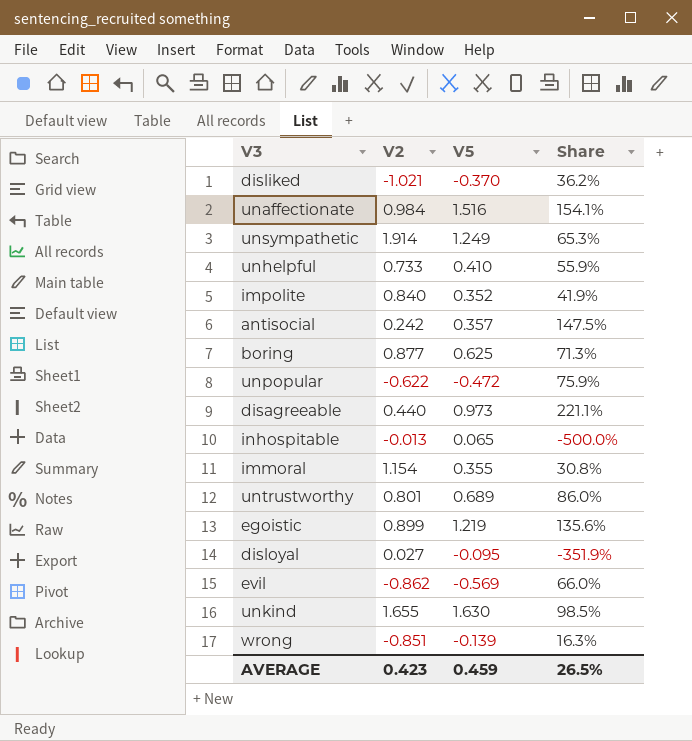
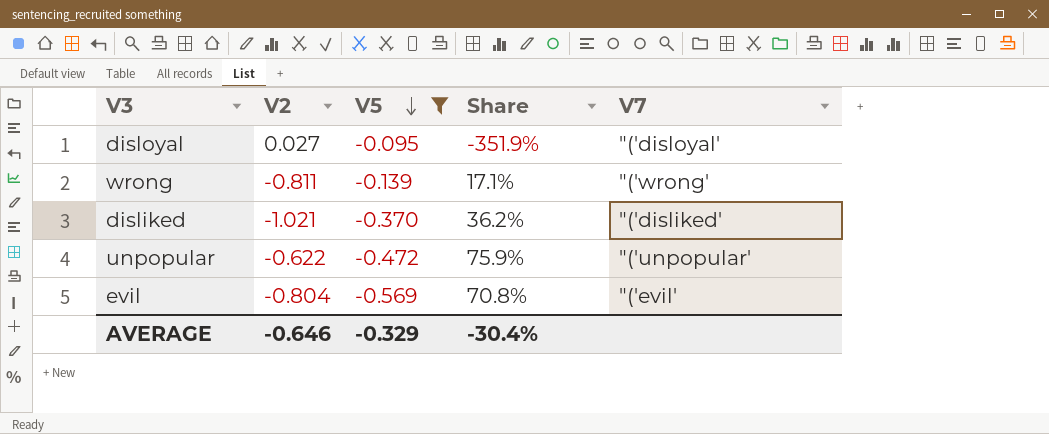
filter: none -> V5 <= -0.095
row order: none -> V5 descending
column V7 | position: none -> 5
wrong | V2: -0.851 -> -0.811
wrong | Share: 16.3% -> 17.1%
evil | V2: -0.862 -> -0.804
evil | Share: 66.0% -> 70.8%
AVERAGE | V2: 0.423 -> -0.646
AVERAGE | V5: 0.459 -> -0.329
AVERAGE | Share: 26.5% -> -30.4%

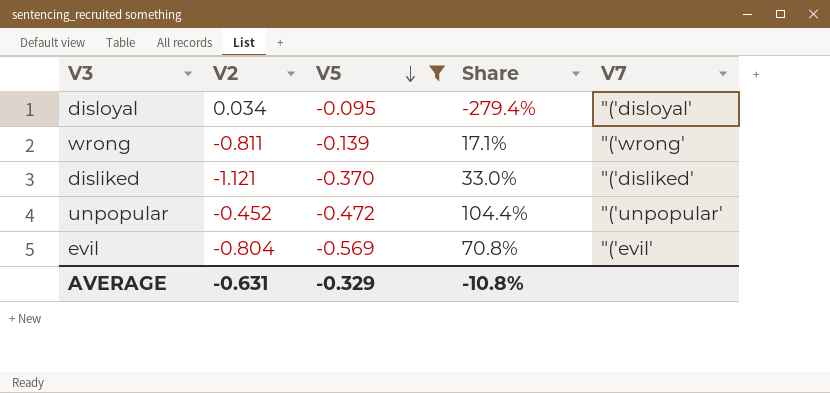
disloyal | V2: 0.027 -> 0.034
disloyal | Share: -351.9% -> -279.4%
disliked | V2: -1.021 -> -1.121
disliked | Share: 36.2% -> 33.0%
unpopular | V2: -0.622 -> -0.452
unpopular | Share: 75.9% -> 104.4%
AVERAGE | V2: -0.646 -> -0.631
AVERAGE | Share: -30.4% -> -10.8%

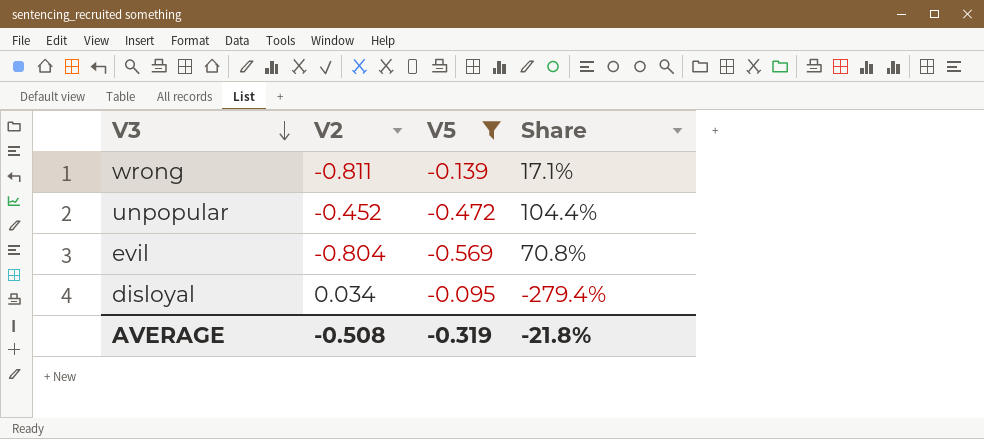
row order: V5 descending -> V3 descending
column V7 | position: 5 -> none
row disliked: -1.121 | -0.370 | 33.0% | "('disliked' -> none
AVERAGE | V2: -0.631 -> -0.508
AVERAGE | V5: -0.329 -> -0.319
AVERAGE | Share: -10.8% -> -21.8%

